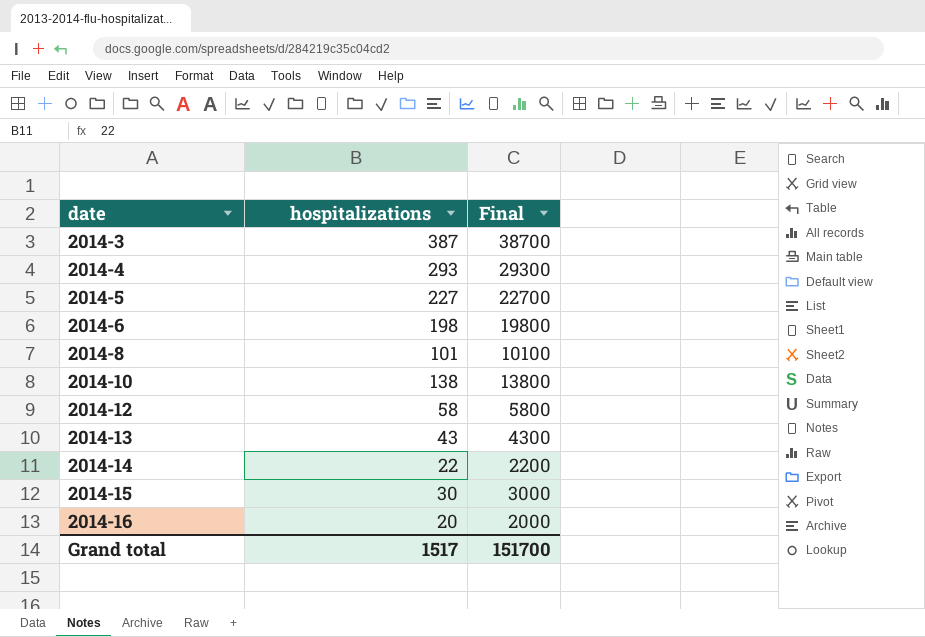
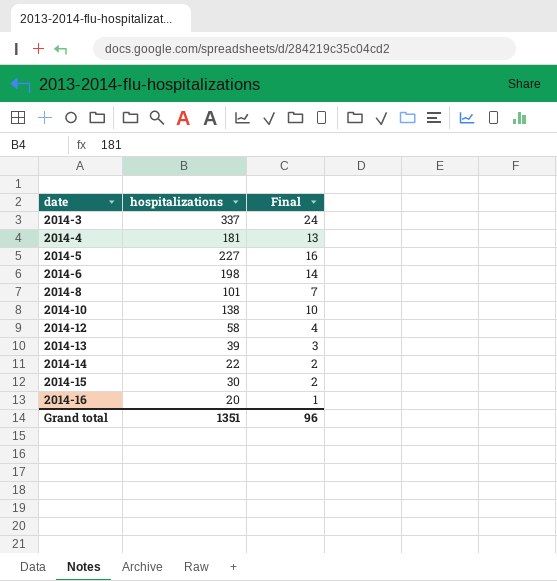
column Final | formula: [hospitalizations] * 100 -> [hospitalizations] * 0.07
2014-3 | hospitalizations: 387 -> 337
2014-4 | hospitalizations: 293 -> 181
2014-13 | hospitalizations: 43 -> 39
Grand total | hospitalizations: 1517 -> 1351
Grand total | Final: 151700 -> 96

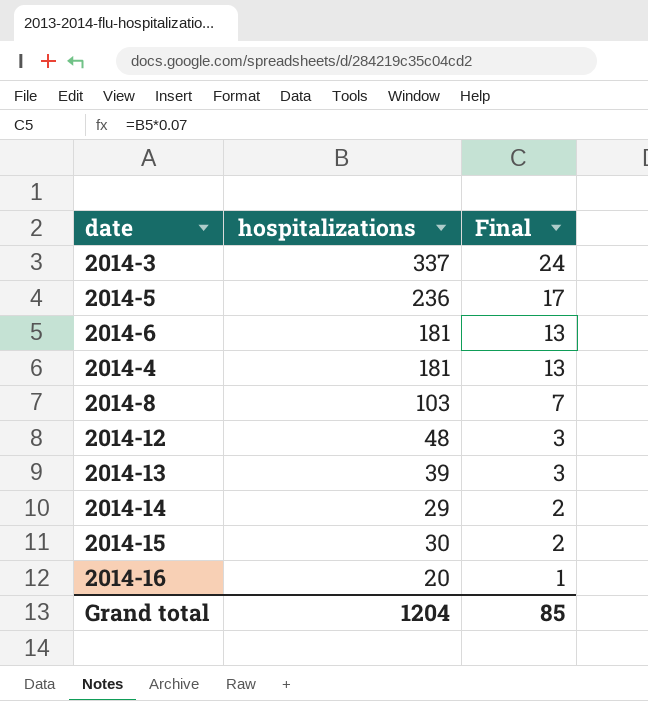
row order: date ascending -> Final descending
row 2014-10: 138 | 10 -> none
2014-5 | hospitalizations: 227 -> 236
2014-5 | Final: 16 -> 17
2014-6 | hospitalizations: 198 -> 181
2014-6 | Final: 14 -> 13
2014-8 | hospitalizations: 101 -> 103
2014-12 | hospitalizations: 58 -> 48
2014-12 | Final: 4 -> 3
2014-14 | hospitalizations: 22 -> 29
Grand total | hospitalizations: 1351 -> 1204
Grand total | Final: 96 -> 85

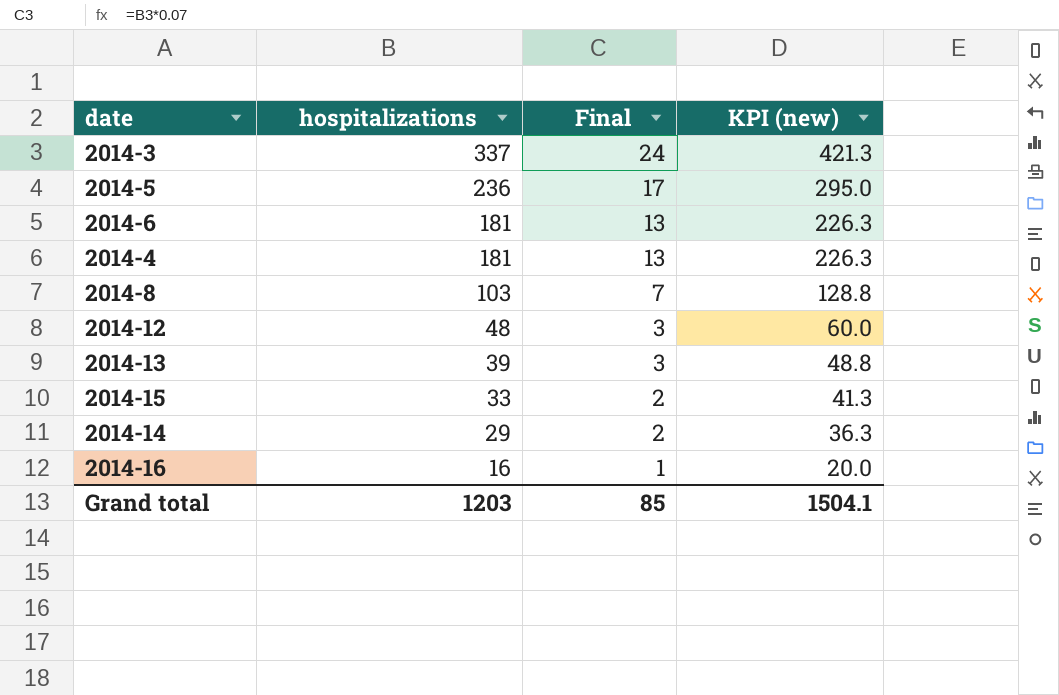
row order: Final descending -> hospitalizations descending
column KPI (new) | formula: none -> [hospitalizations] * 1.25
2014-15 | hospitalizations: 30 -> 33
2014-16 | hospitalizations: 20 -> 16
Grand total | hospitalizations: 1204 -> 1203

